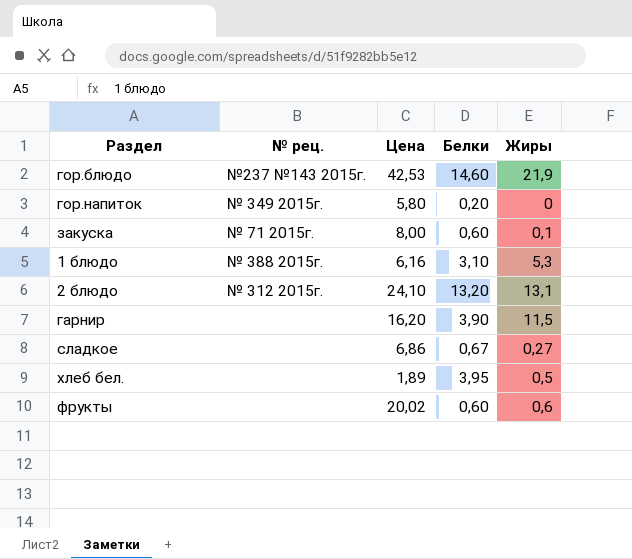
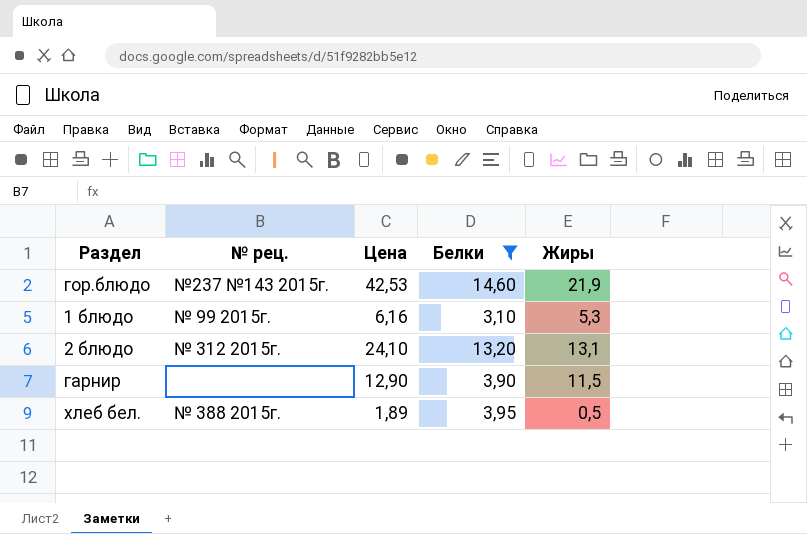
filter: none -> Белки >= 3,10
1 блюдо | № рец.: № 388 2015г. -> № 99 2015г.
гарнир | Цена: 16,20 -> 12,90
хлеб бел. | № рец.: none -> № 388 2015г.

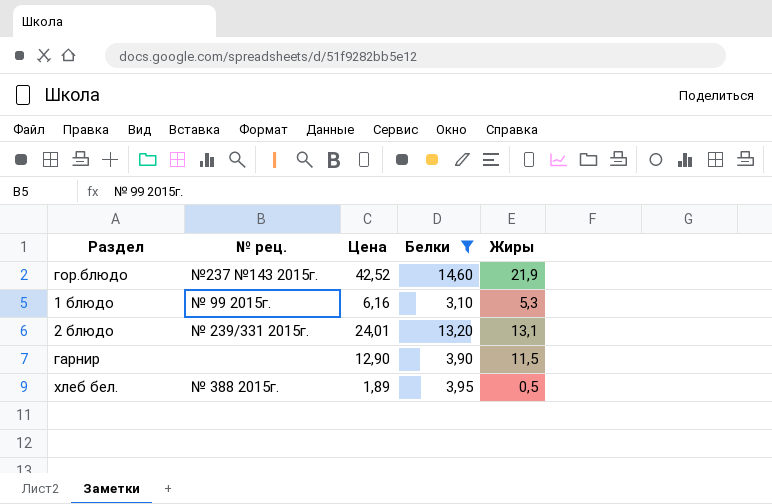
гор.блюдо | Цена: 42,53 -> 42,52
2 блюдо | № рец.: № 312 2015г. -> № 239/331 2015г.
2 блюдо | Цена: 24,10 -> 24,01

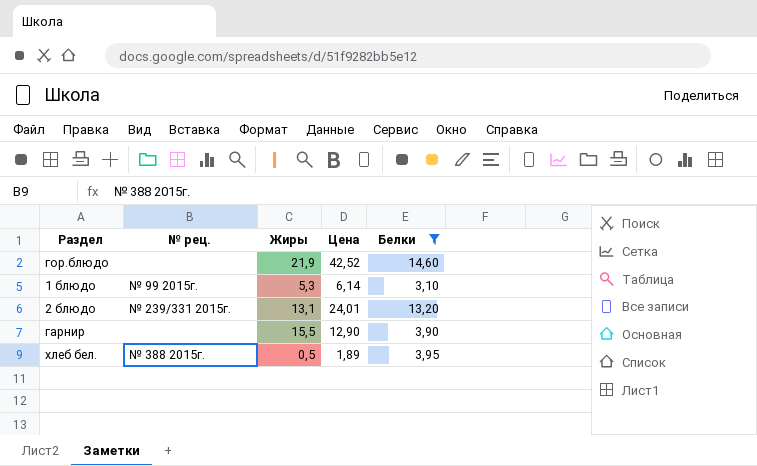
column Жиры | position: 5 -> 3
гор.блюдо | № рец.: №237 №143 2015г. -> none
1 блюдо | Цена: 6,16 -> 6,14
гарнир | Жиры: 11,5 -> 15,5

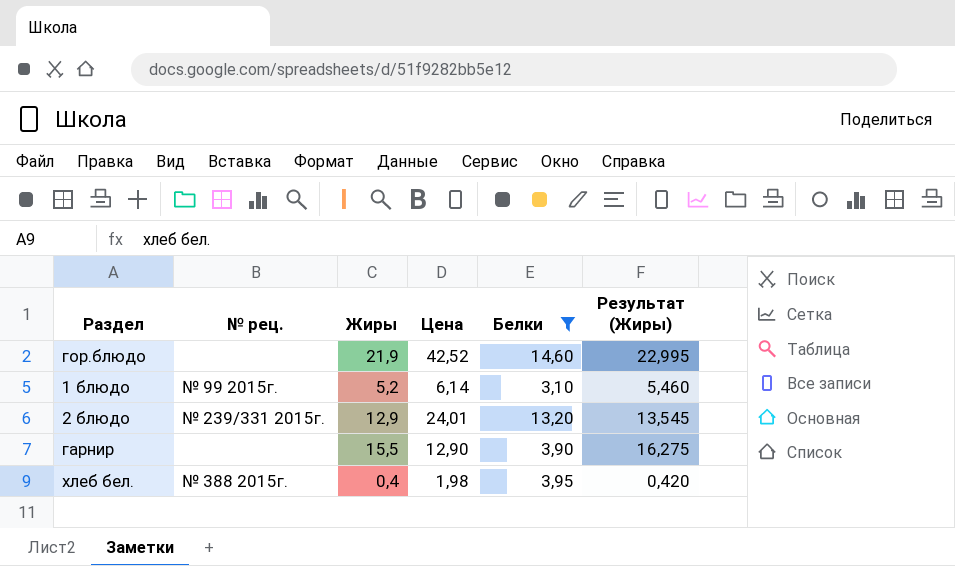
column Результат (Жиры) | formula: none -> [Жиры] * 1,05
1 блюдо | Жиры: 5,3 -> 5,2
2 блюдо | Жиры: 13,1 -> 12,9
хлеб бел. | Жиры: 0,5 -> 0,4
хлеб бел. | Цена: 1,89 -> 1,98

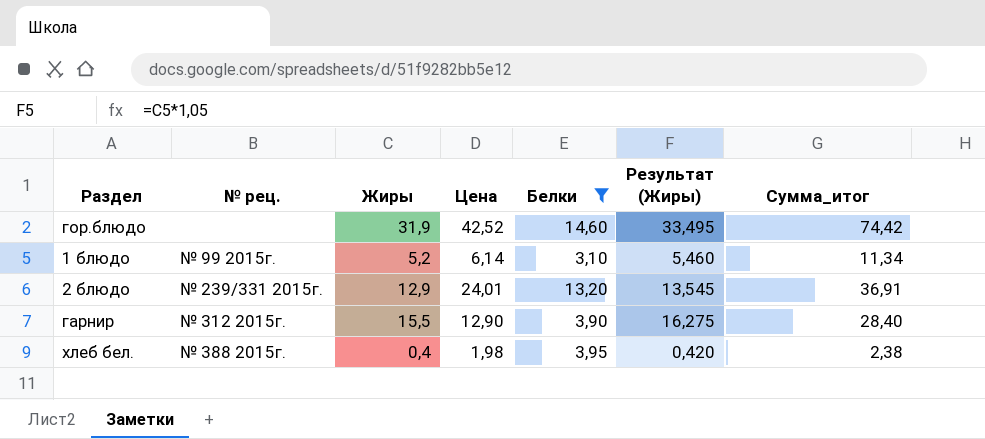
column Сумма_итог | formula: none -> [Жиры] + [Цена]
гор.блюдо | Жиры: 21,9 -> 31,9
гор.блюдо | Результат (Жиры): 22,995 -> 33,495
гарнир | № рец.: none -> № 312 2015г.

